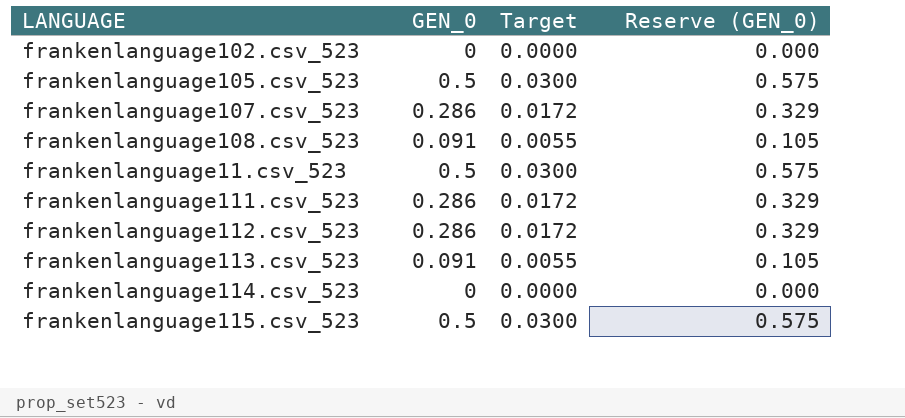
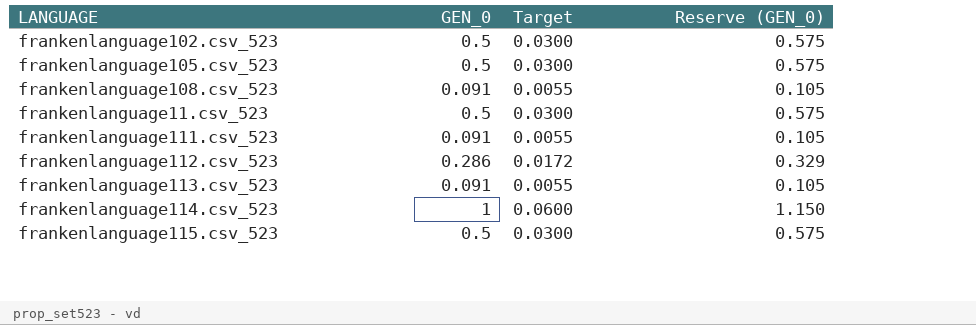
row frankenlanguage107.csv_523: 0.286 | 0.0172 | 0.329 -> none
frankenlanguage102.csv_523 | GEN_0: 0 -> 0.5
frankenlanguage102.csv_523 | Target: 0.0000 -> 0.0300
frankenlanguage102.csv_523 | Reserve (GEN_0): 0.000 -> 0.575
frankenlanguage111.csv_523 | GEN_0: 0.286 -> 0.091
frankenlanguage111.csv_523 | Target: 0.0172 -> 0.0055
frankenlanguage111.csv_523 | Reserve (GEN_0): 0.329 -> 0.105
frankenlanguage114.csv_523 | GEN_0: 0 -> 1
frankenlanguage114.csv_523 | Target: 0.0000 -> 0.0600
frankenlanguage114.csv_523 | Reserve (GEN_0): 0.000 -> 1.150

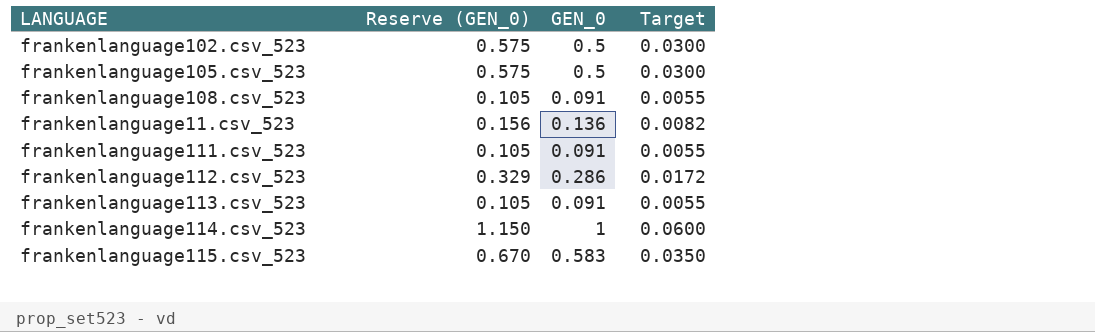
column Reserve (GEN_0) | position: 4 -> 2
frankenlanguage11.csv_523 | Reserve (GEN_0): 0.575 -> 0.156
frankenlanguage11.csv_523 | GEN_0: 0.5 -> 0.136
frankenlanguage11.csv_523 | Target: 0.0300 -> 0.0082
frankenlanguage115.csv_523 | Reserve (GEN_0): 0.575 -> 0.670
frankenlanguage115.csv_523 | GEN_0: 0.5 -> 0.583
frankenlanguage115.csv_523 | Target: 0.0300 -> 0.0350

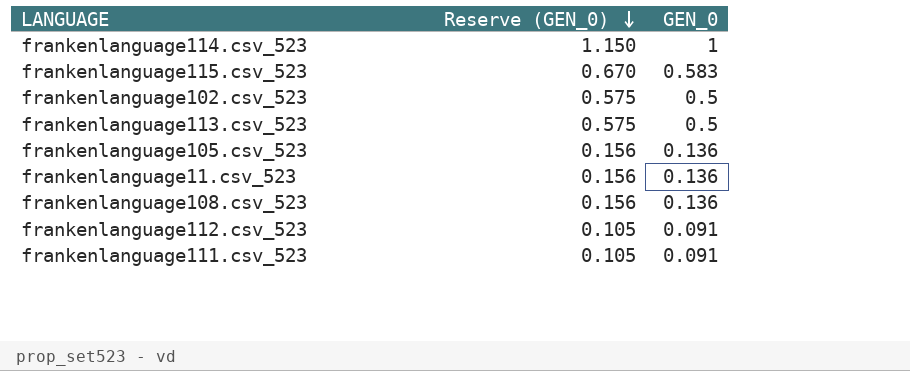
row order: none -> Reserve (GEN_0) descending
column Target | formula: [GEN_0] * 0.06 -> none
frankenlanguage113.csv_523 | Reserve (GEN_0): 0.105 -> 0.575
frankenlanguage113.csv_523 | GEN_0: 0.091 -> 0.5
frankenlanguage105.csv_523 | Reserve (GEN_0): 0.575 -> 0.156
frankenlanguage105.csv_523 | GEN_0: 0.5 -> 0.136
frankenlanguage108.csv_523 | Reserve (GEN_0): 0.105 -> 0.156
frankenlanguage108.csv_523 | GEN_0: 0.091 -> 0.136
frankenlanguage112.csv_523 | Reserve (GEN_0): 0.329 -> 0.105
frankenlanguage112.csv_523 | GEN_0: 0.286 -> 0.091

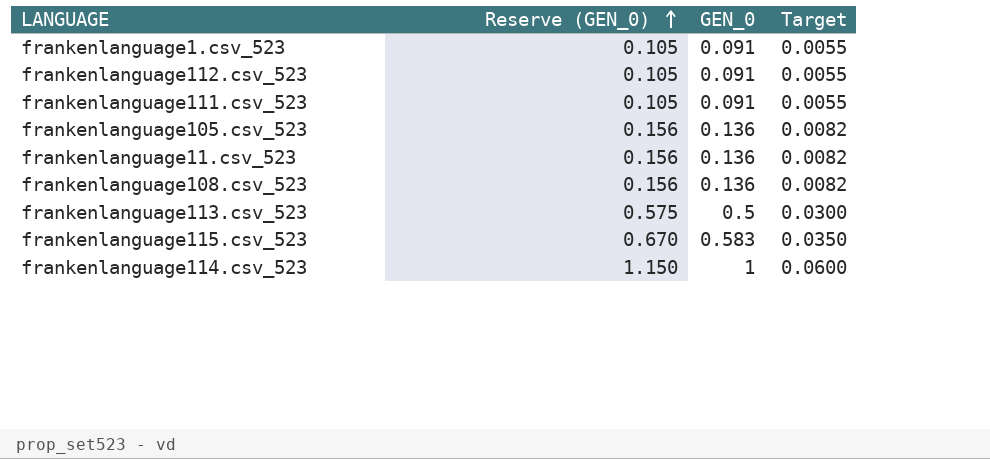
row order: Reserve (GEN_0) descending -> Reserve (GEN_0) ascending
column Target | formula: none -> [GEN_0] * 0.06
row frankenlanguage102.csv_523: 0.575 | 0.5 -> none
row frankenlanguage1.csv_523: none -> 0.105 | 0.091 | 0.0055

